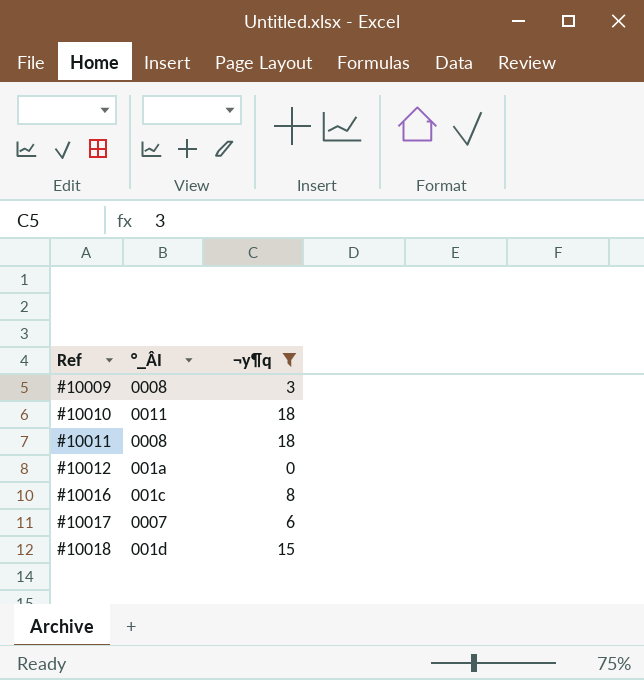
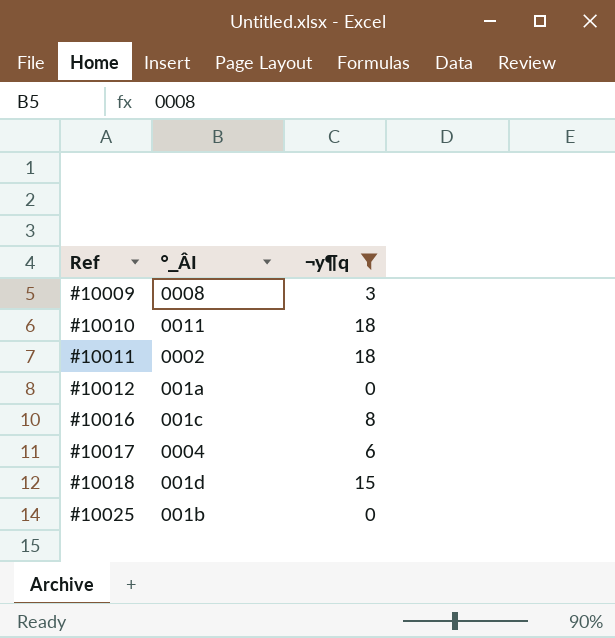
#10011 | °_ÂI: 0008 -> 0002
#10017 | °_ÂI: 0007 -> 0004
row #10025: none -> 001b | 0

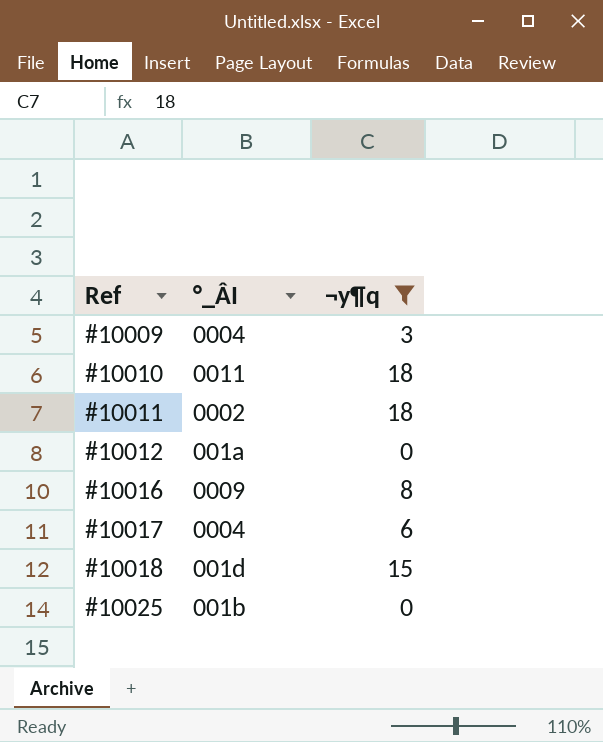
#10009 | °_ÂI: 0008 -> 0004
#10016 | °_ÂI: 001c -> 0009

